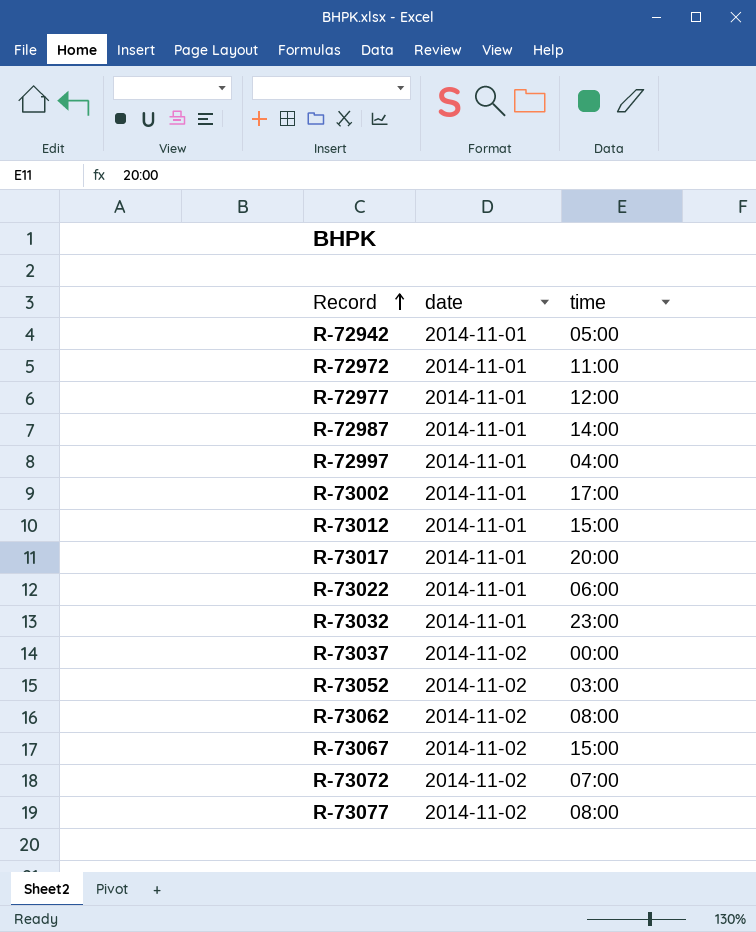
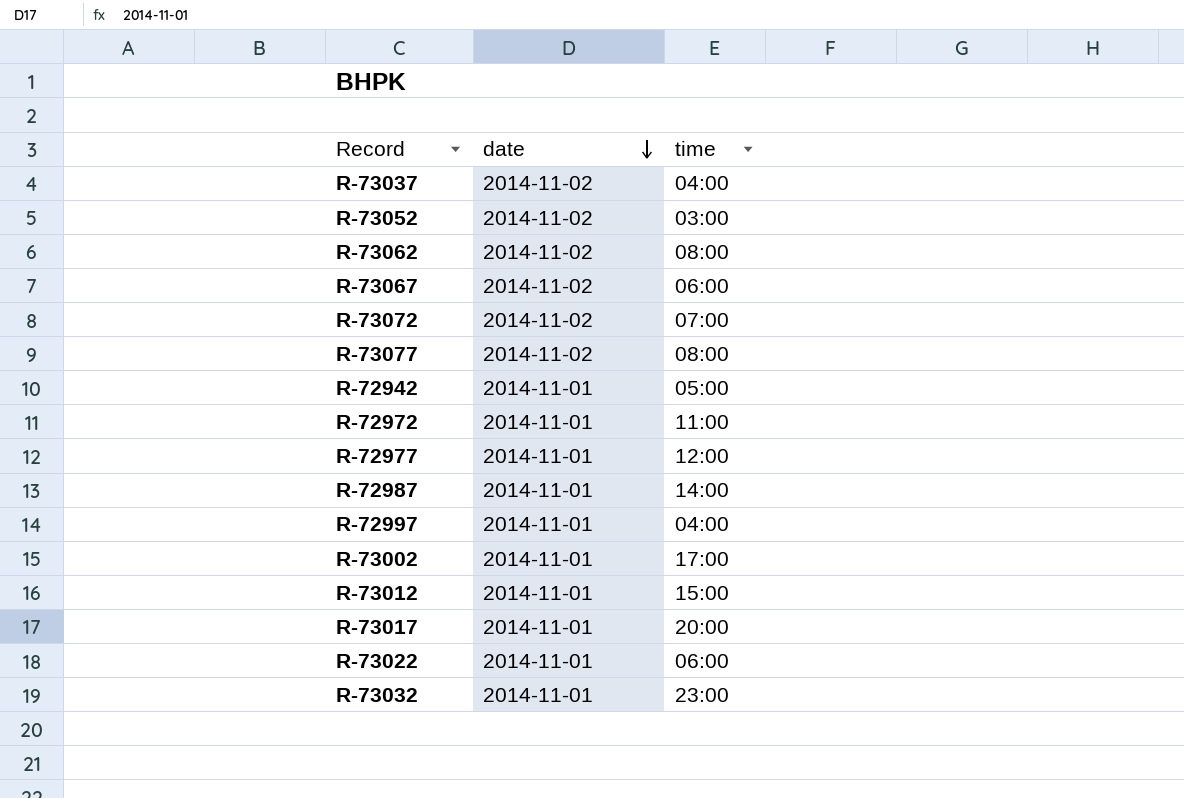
row order: Record ascending -> date descending
R-73037 | time: 00:00 -> 04:00
R-73067 | time: 15:00 -> 06:00

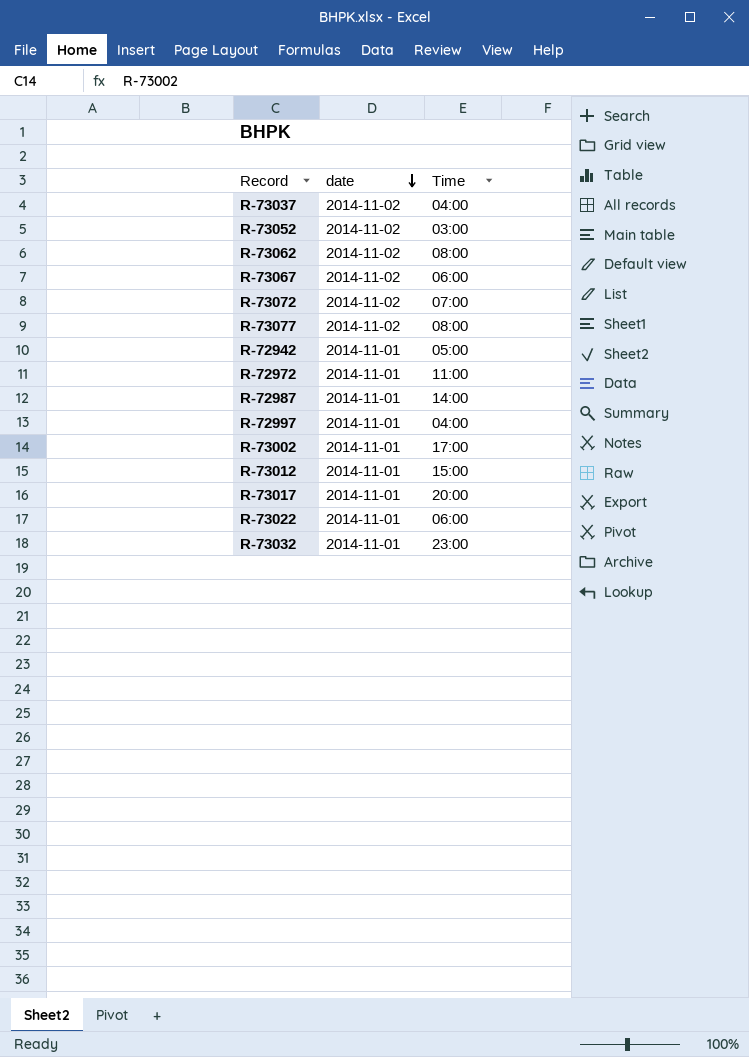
column name: time -> Time
row R-72977: 2014-11-01 | 12:00 -> none

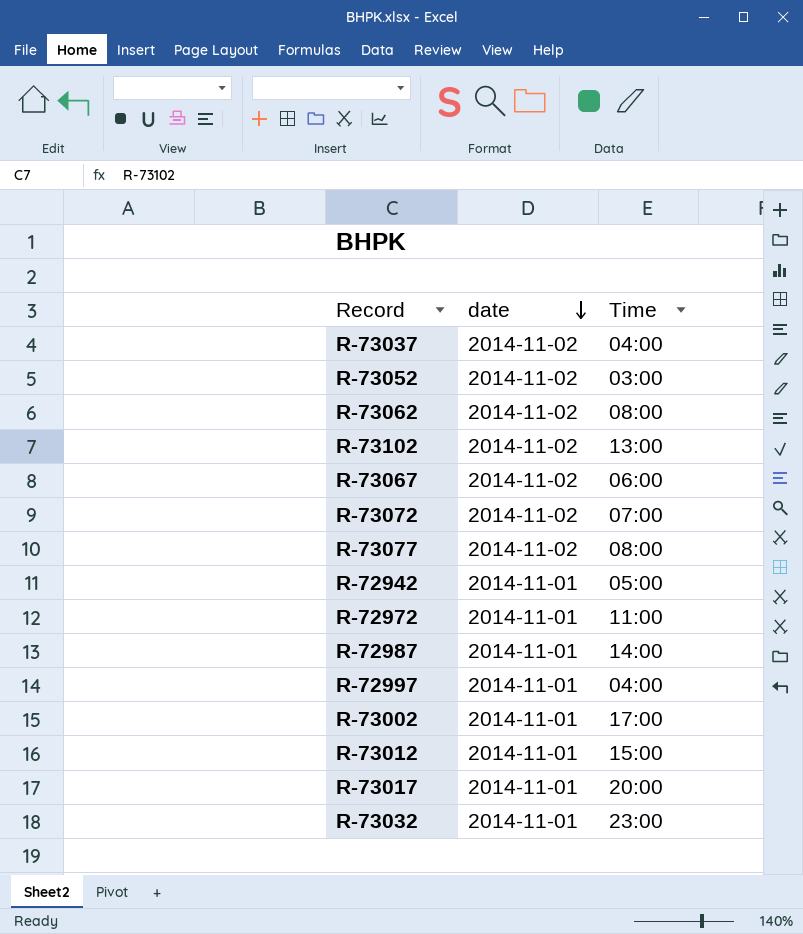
row R-73022: 2014-11-01 | 06:00 -> none
row R-73102: none -> 2014-11-02 | 13:00

